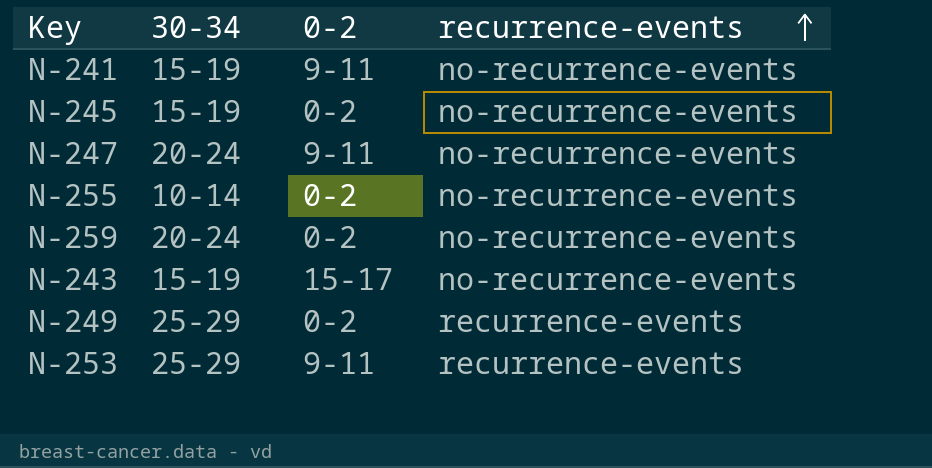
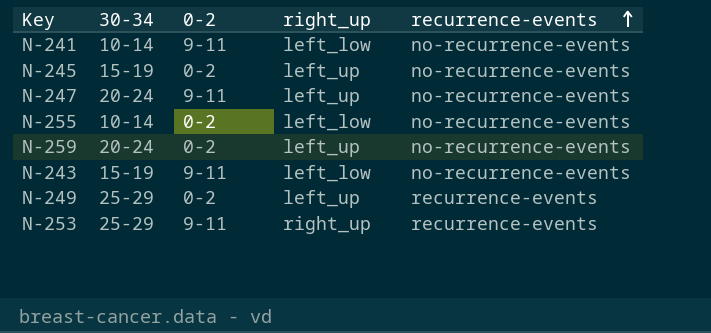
column right_up | position: none -> 4
N-241 | 30-34: 15-19 -> 10-14
N-243 | 0-2: 15-17 -> 9-11

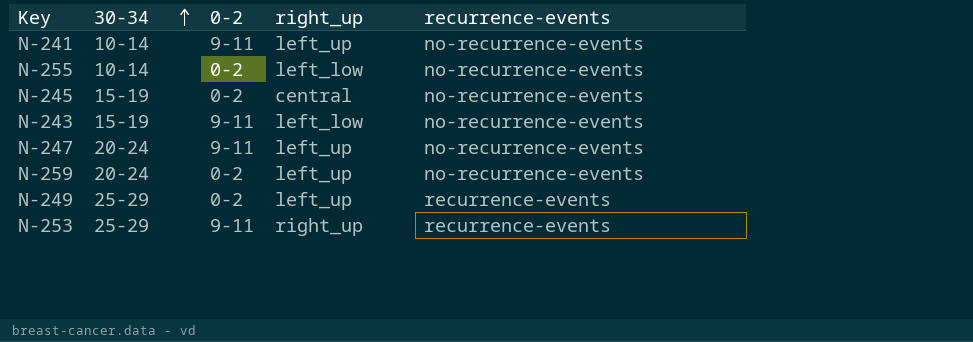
row order: recurrence-events ascending -> 30-34 ascending
N-241 | right_up: left_low -> left_up
N-245 | right_up: left_up -> central

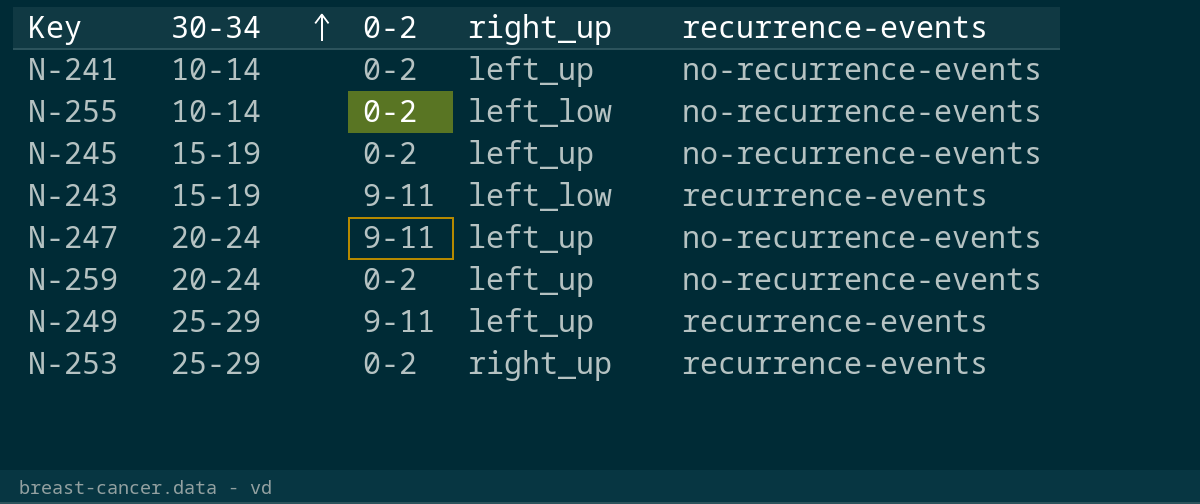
N-241 | 0-2: 9-11 -> 0-2
N-245 | right_up: central -> left_up
N-243 | recurrence-events: no-recurrence-events -> recurrence-events
N-249 | 0-2: 0-2 -> 9-11
N-253 | 0-2: 9-11 -> 0-2

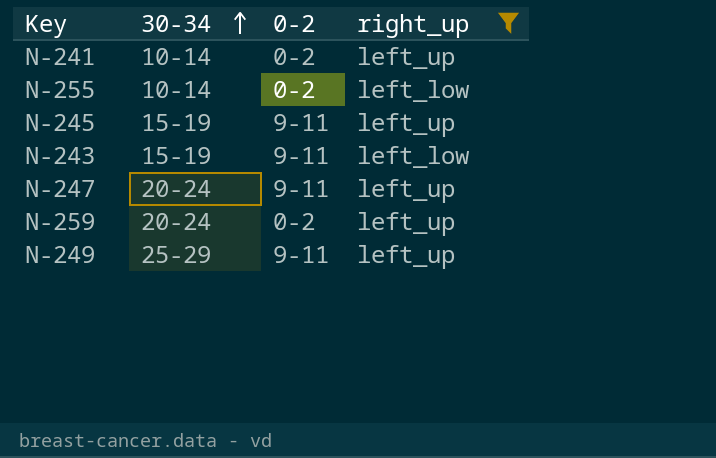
filter: none -> right_up != right_up
column recurrence-events | position: 5 -> none
N-245 | 0-2: 0-2 -> 9-11

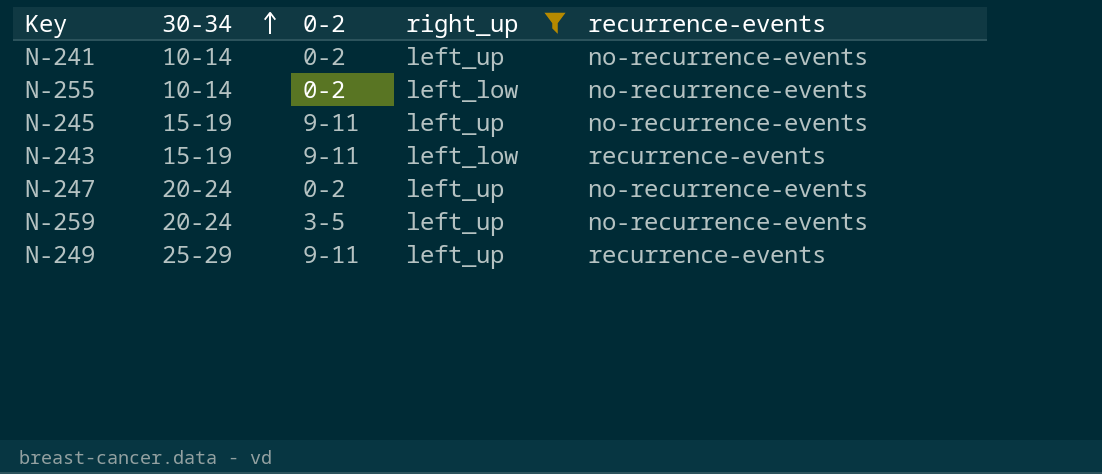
column recurrence-events | position: none -> 5
N-247 | 0-2: 9-11 -> 0-2
N-259 | 0-2: 0-2 -> 3-5

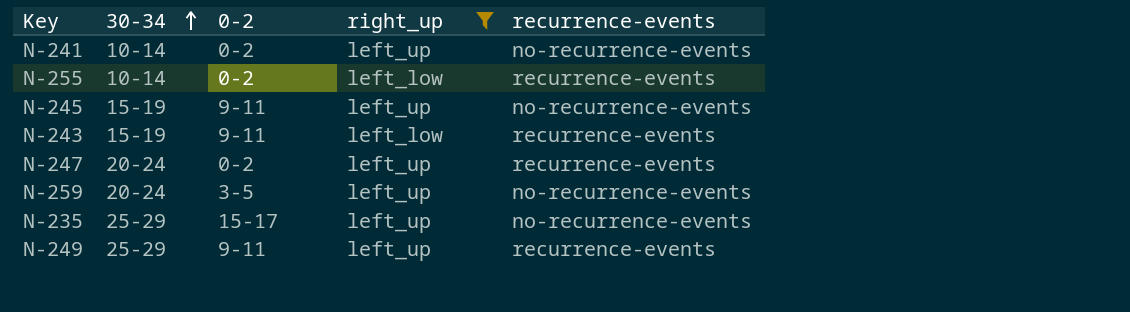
N-255 | recurrence-events: no-recurrence-events -> recurrence-events
N-247 | recurrence-events: no-recurrence-events -> recurrence-events
row N-235: none -> 25-29 | 15-17 | left_up | no-recurrence-events

